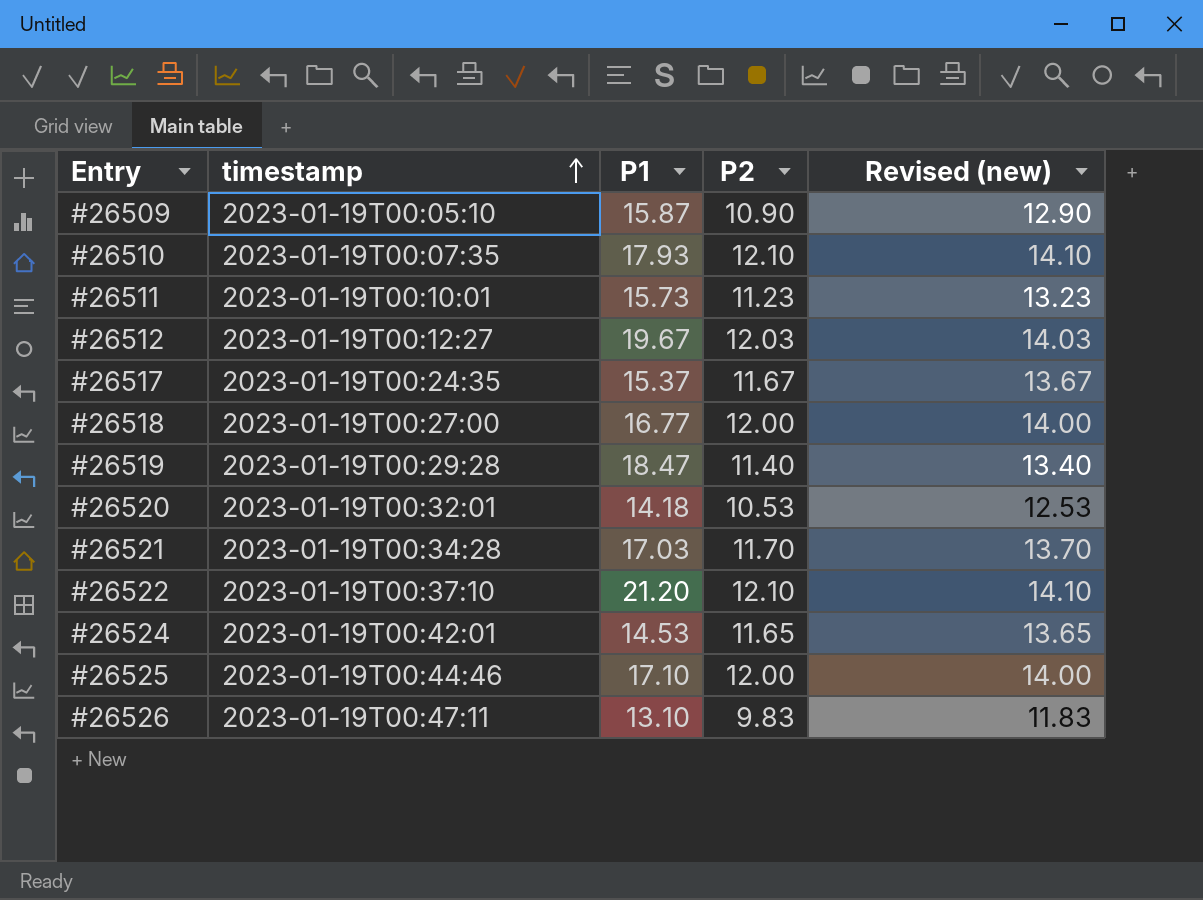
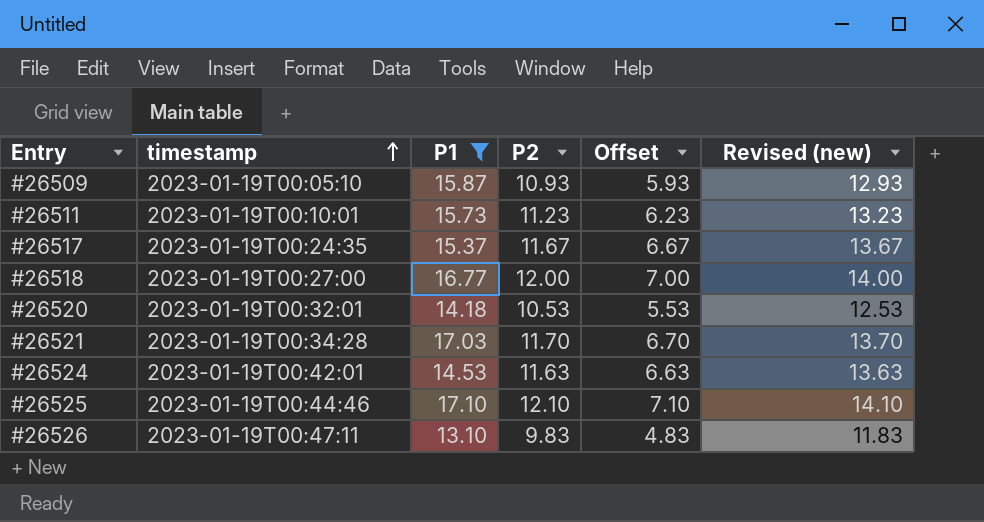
filter: none -> P1 <= 17.10
column Offset | formula: none -> [P2] - 5
#26509 | P2: 10.90 -> 10.93
#26509 | Revised (new): 12.90 -> 12.93
#26524 | P2: 11.65 -> 11.63
#26524 | Revised (new): 13.65 -> 13.63
#26525 | P2: 12.00 -> 12.10
#26525 | Revised (new): 14.00 -> 14.10

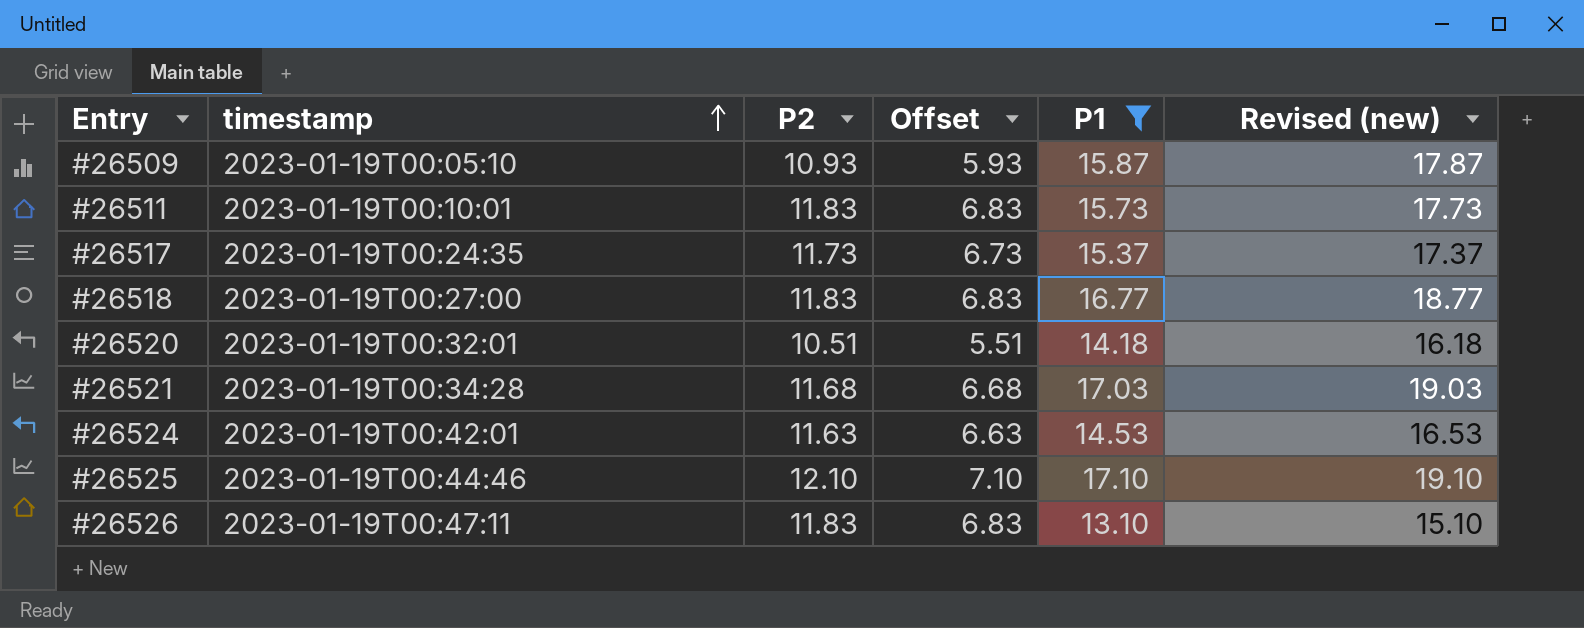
column P1 | position: 3 -> 5
column Revised (new) | formula: [P2] + 2 -> [P1] + 2
#26511 | P2: 11.23 -> 11.83
#26511 | Offset: 6.23 -> 6.83
#26517 | P2: 11.67 -> 11.73
#26517 | Offset: 6.67 -> 6.73
#26518 | P2: 12.00 -> 11.83
#26518 | Offset: 7.00 -> 6.83
#26520 | P2: 10.53 -> 10.51
#26520 | Offset: 5.53 -> 5.51
#26521 | P2: 11.70 -> 11.68
#26521 | Offset: 6.70 -> 6.68
#26526 | P2: 9.83 -> 11.83
#26526 | Offset: 4.83 -> 6.83

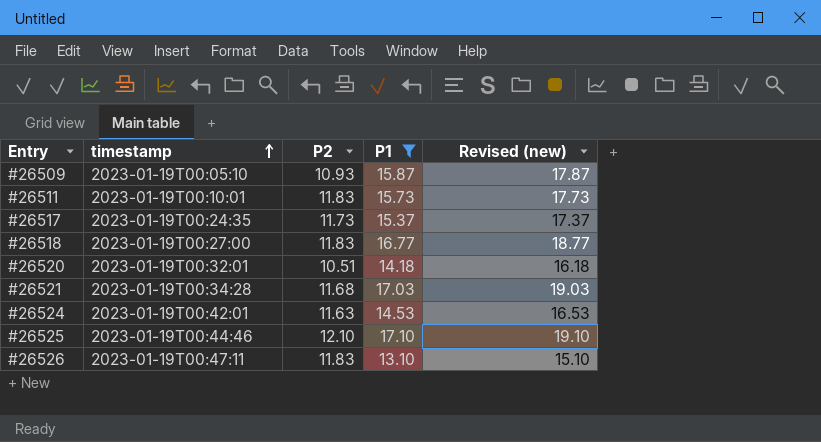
column Offset | formula: [P2] - 5 -> none

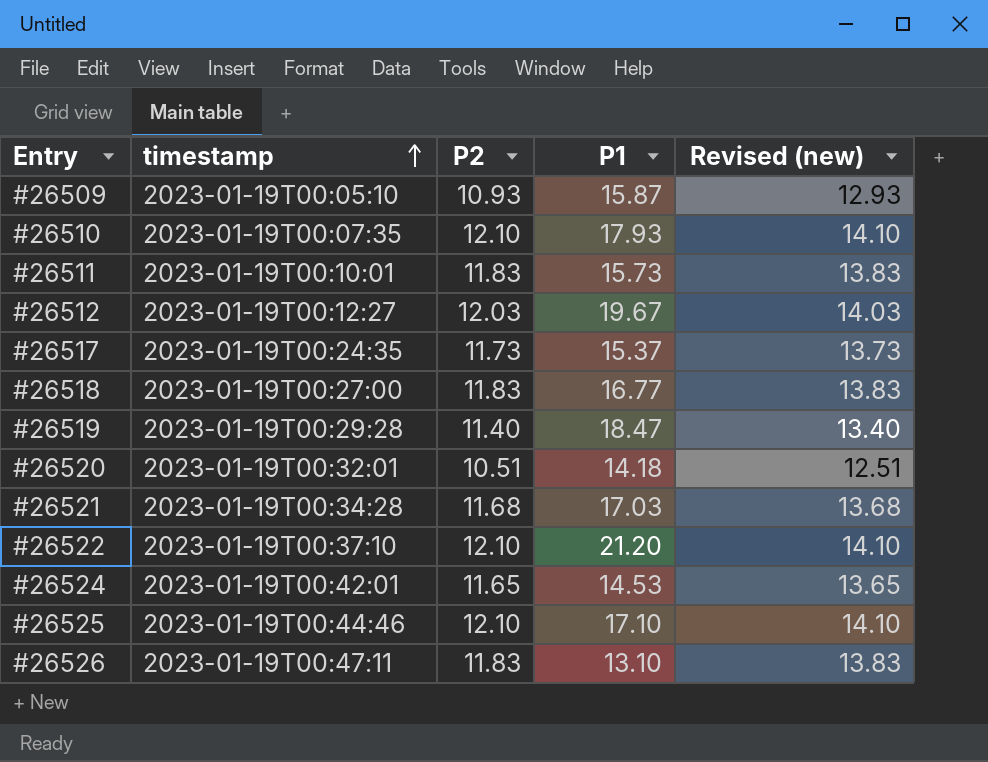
filter: P1 <= 17.10 -> none
column Revised (new) | formula: [P1] + 2 -> [P2] + 2
#26524 | P2: 11.63 -> 11.65

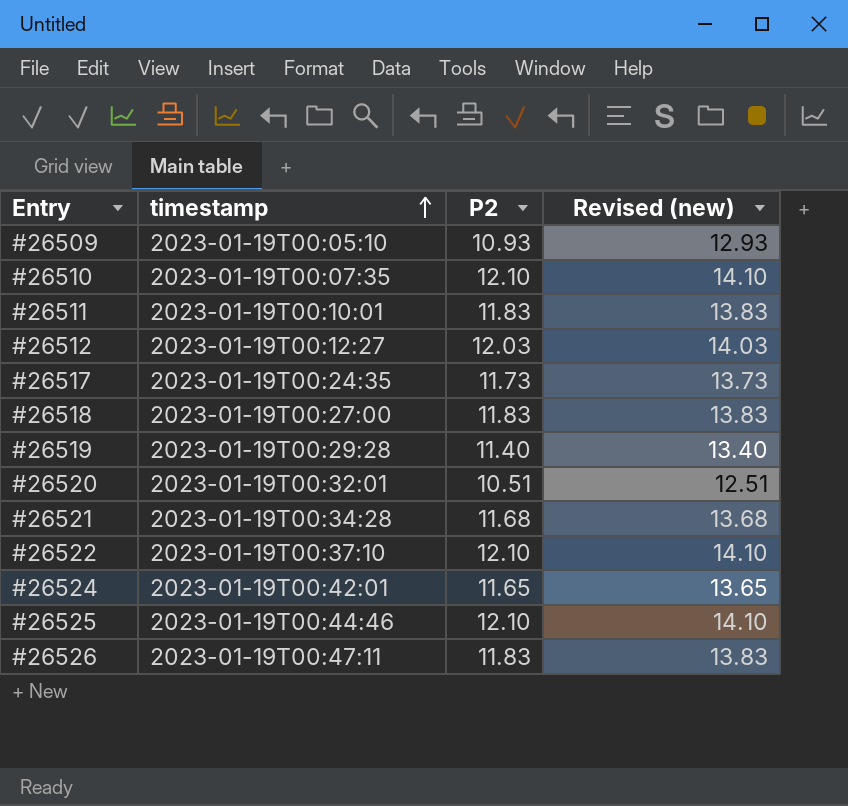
column P1 | position: 4 -> none

